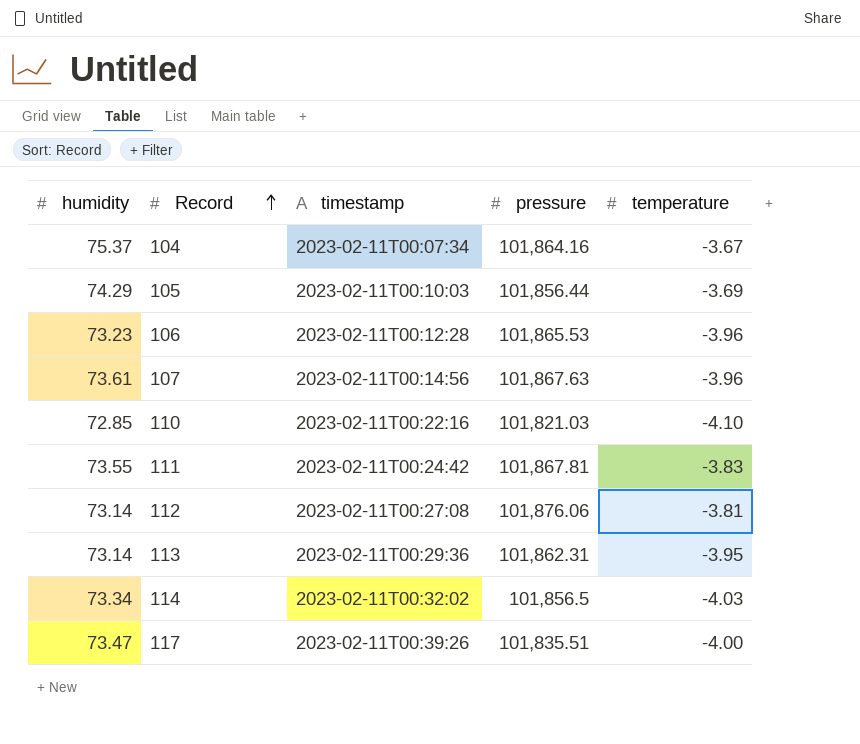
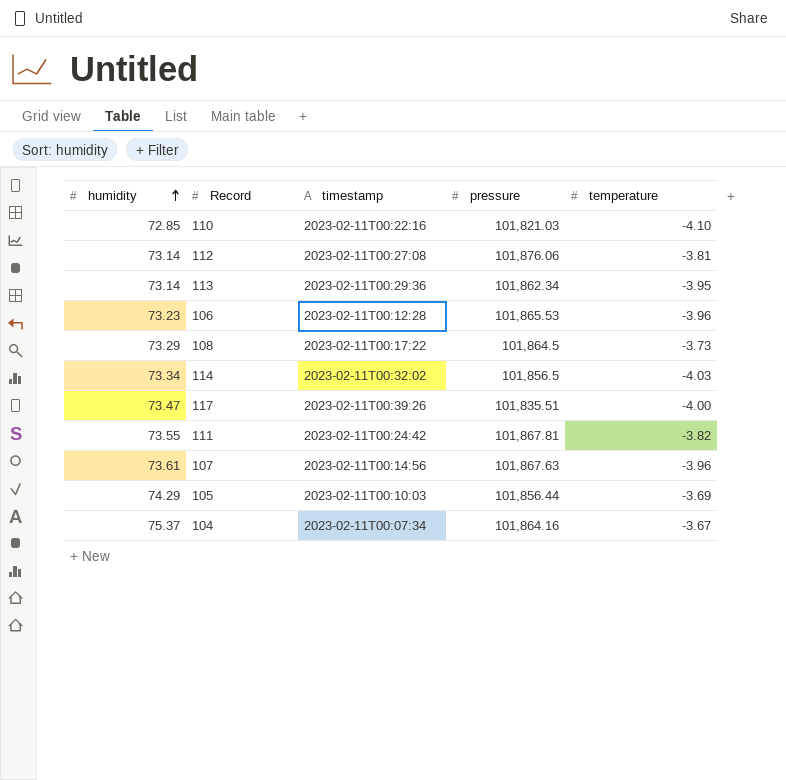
row order: Record ascending -> humidity ascending
113 | pressure: 101,862.31 -> 101,862.34
row 108: none -> 73.29 | 2023-02-11T00:17:22 | 101,864.5 | -3.73
111 | temperature: -3.83 -> -3.82

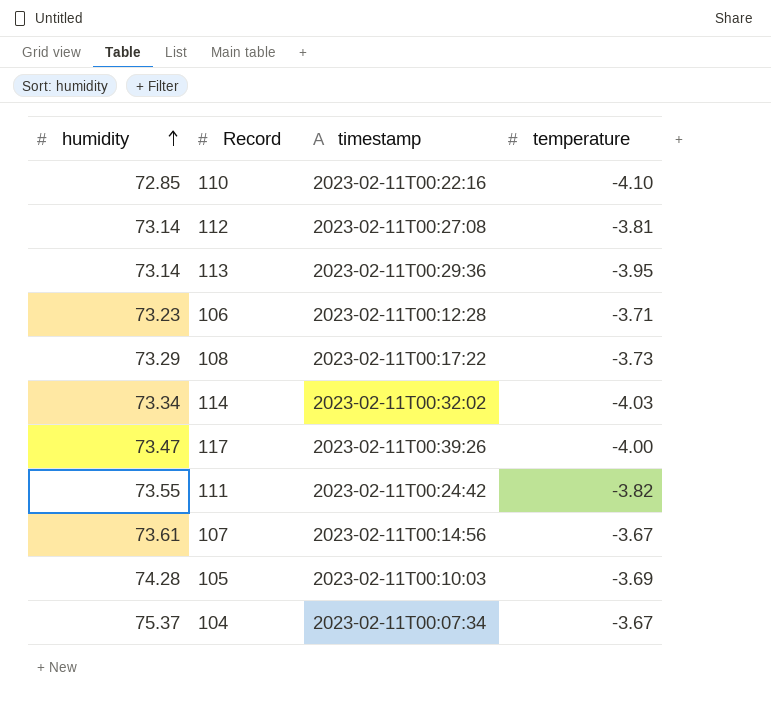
column pressure | position: 4 -> none
106 | temperature: -3.96 -> -3.71
107 | temperature: -3.96 -> -3.67
105 | humidity: 74.29 -> 74.28

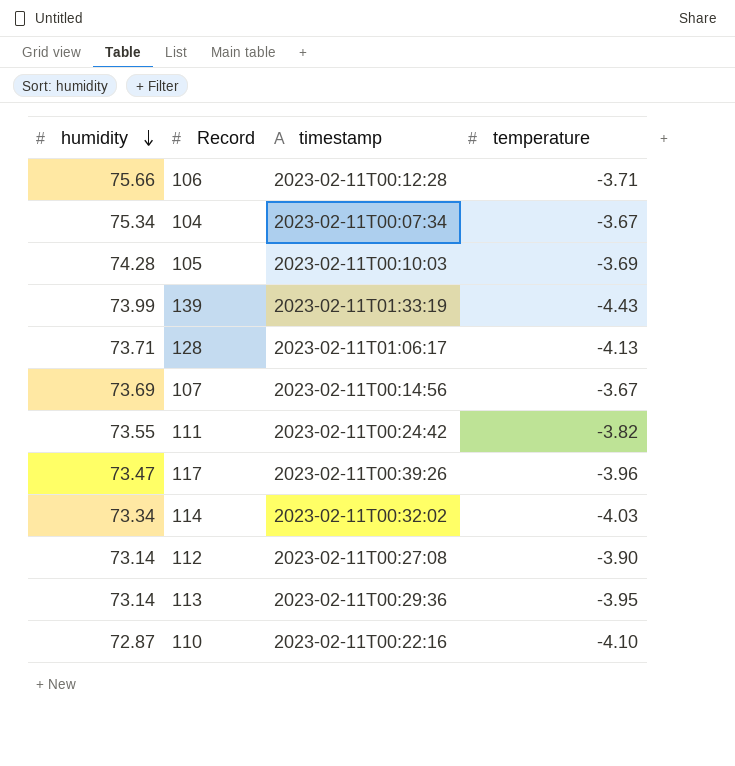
row order: humidity ascending -> humidity descending
row 108: 73.29 | 2023-02-11T00:17:22 | -3.73 -> none
106 | humidity: 73.23 -> 75.66
104 | humidity: 75.37 -> 75.34
row 139: none -> 73.99 | 2023-02-11T01:33:19 | -4.43
row 128: none -> 73.71 | 2023-02-11T01:06:17 | -4.13
107 | humidity: 73.61 -> 73.69
117 | temperature: -4.00 -> -3.96
112 | temperature: -3.81 -> -3.90
110 | humidity: 72.85 -> 72.87

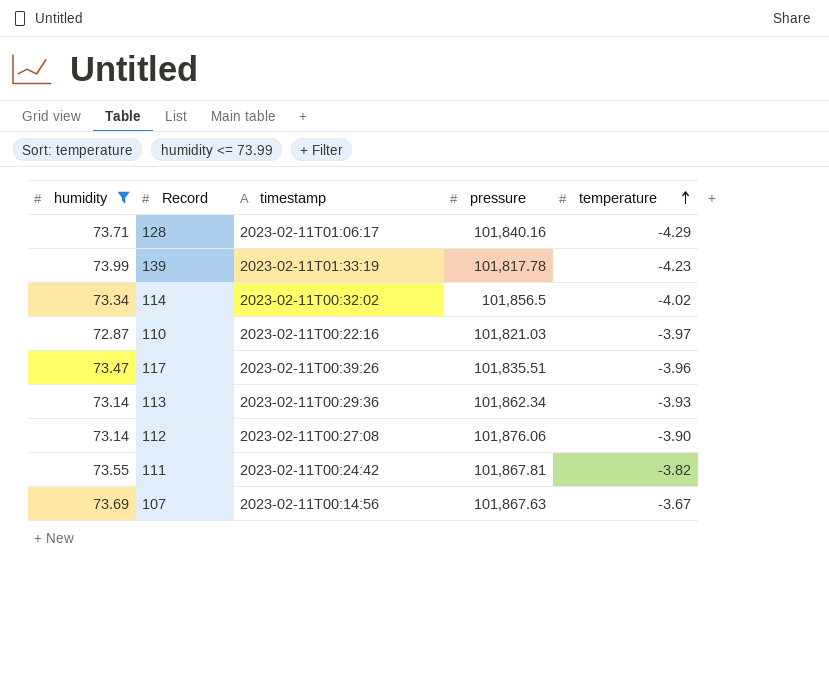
filter: none -> humidity <= 73.99
row order: humidity descending -> temperature ascending
column pressure | position: none -> 4
128 | temperature: -4.13 -> -4.29
139 | temperature: -4.43 -> -4.23
114 | temperature: -4.03 -> -4.02
110 | temperature: -4.10 -> -3.97
113 | temperature: -3.95 -> -3.93

